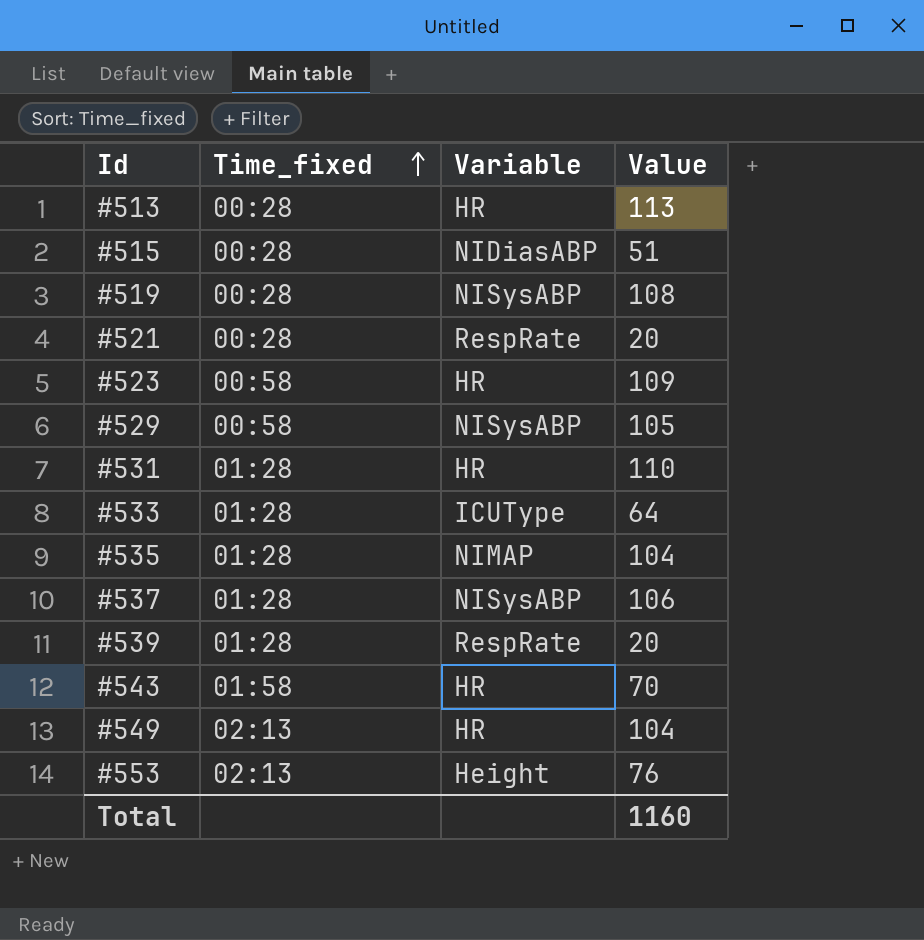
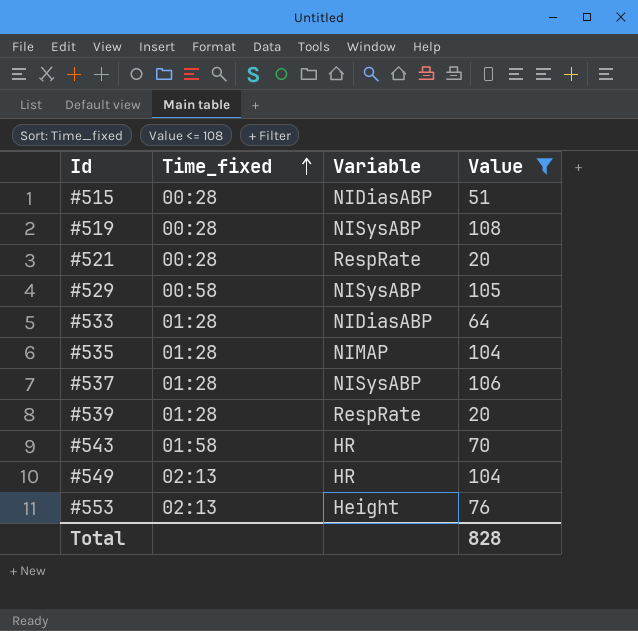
filter: none -> Value <= 108
#533 | Variable: ICUType -> NIDiasABP
Total | Value: 1160 -> 828

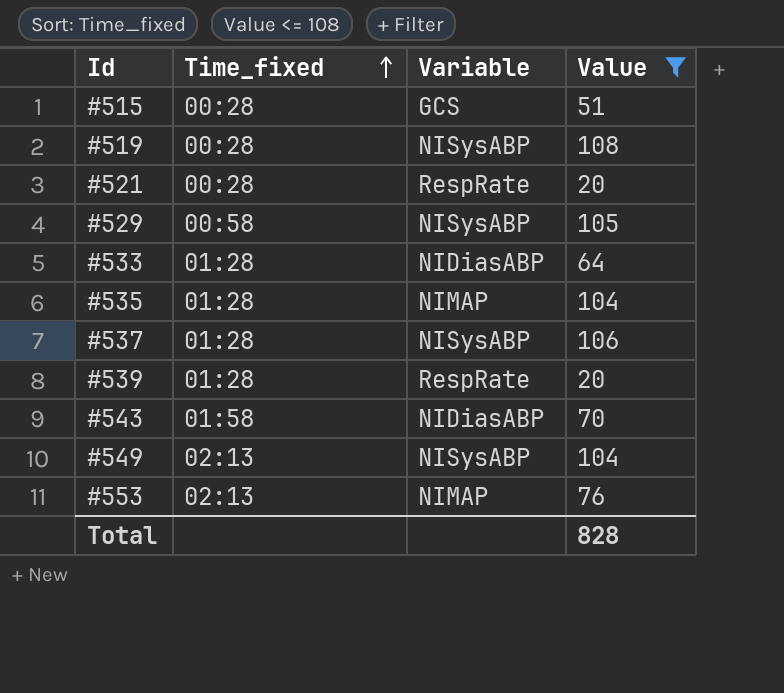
#515 | Variable: NIDiasABP -> GCS
#543 | Variable: HR -> NIDiasABP
#549 | Variable: HR -> NISysABP
#553 | Variable: Height -> NIMAP

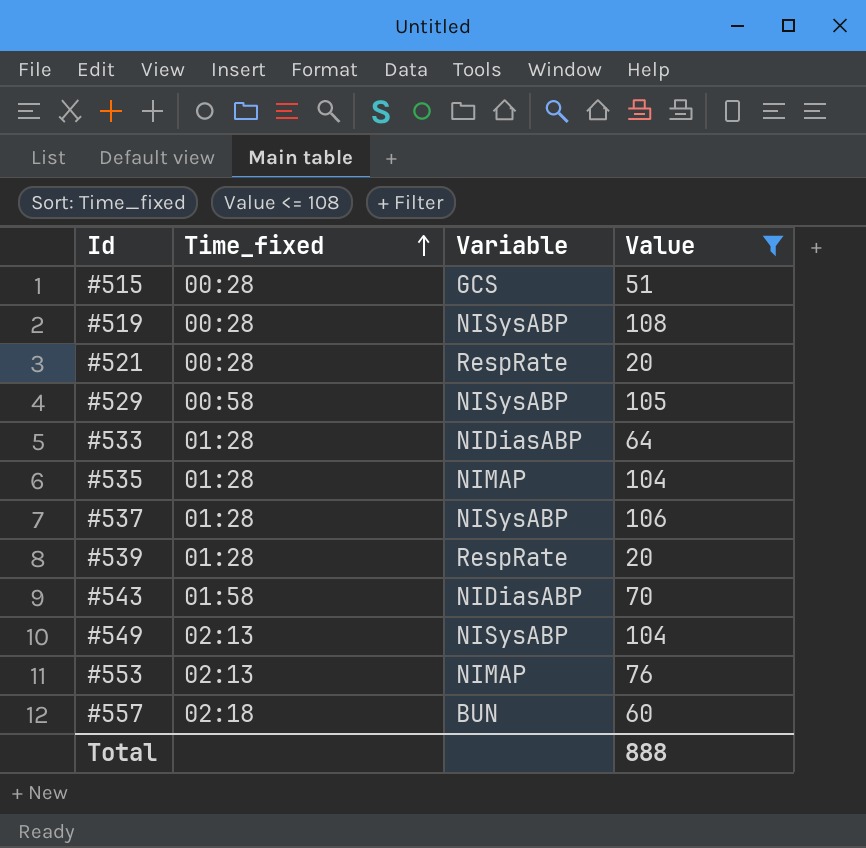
row #557: none -> 02:18 | BUN | 60
Total | Value: 828 -> 888

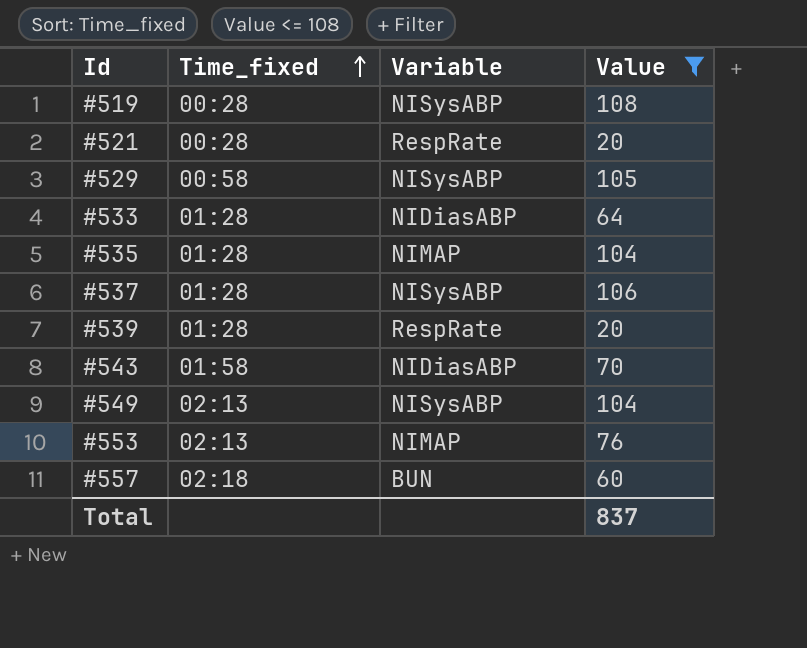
row #515: 00:28 | GCS | 51 -> none
Total | Value: 888 -> 837

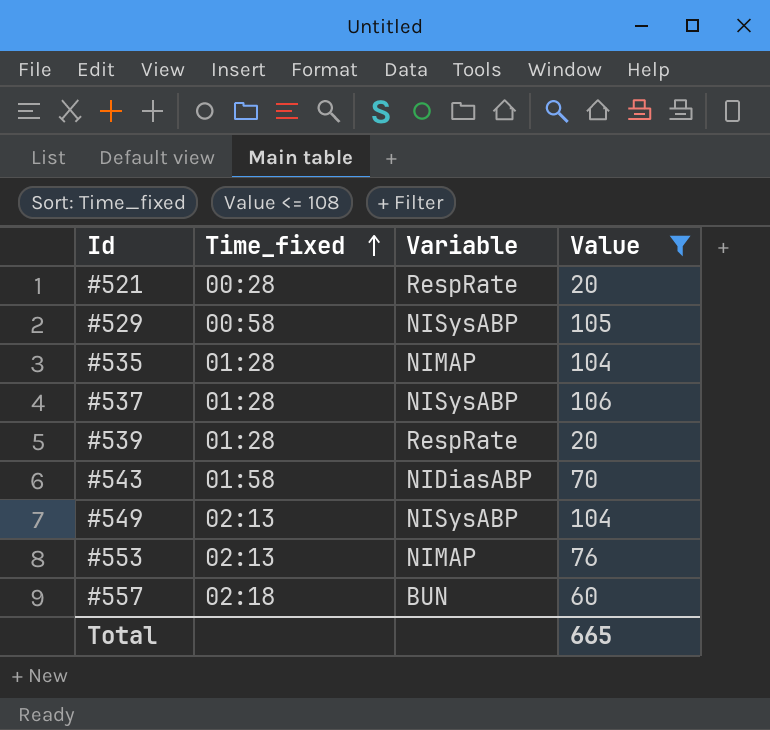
row #519: 00:28 | NISysABP | 108 -> none
row #533: 01:28 | NIDiasABP | 64 -> none
Total | Value: 837 -> 665

